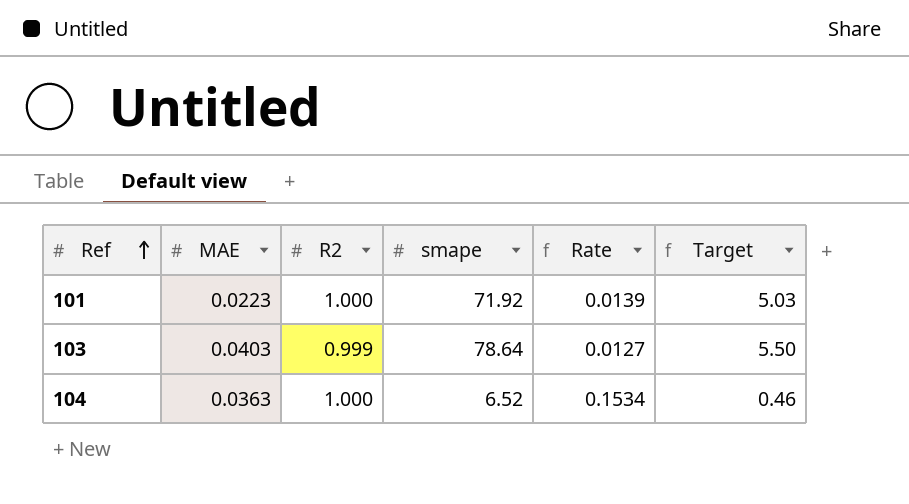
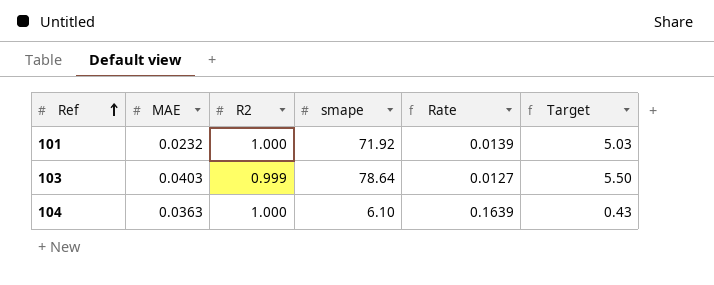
101 | MAE: 0.0223 -> 0.0232
104 | smape: 6.52 -> 6.10
104 | Rate: 0.1534 -> 0.1639
104 | Target: 0.46 -> 0.43

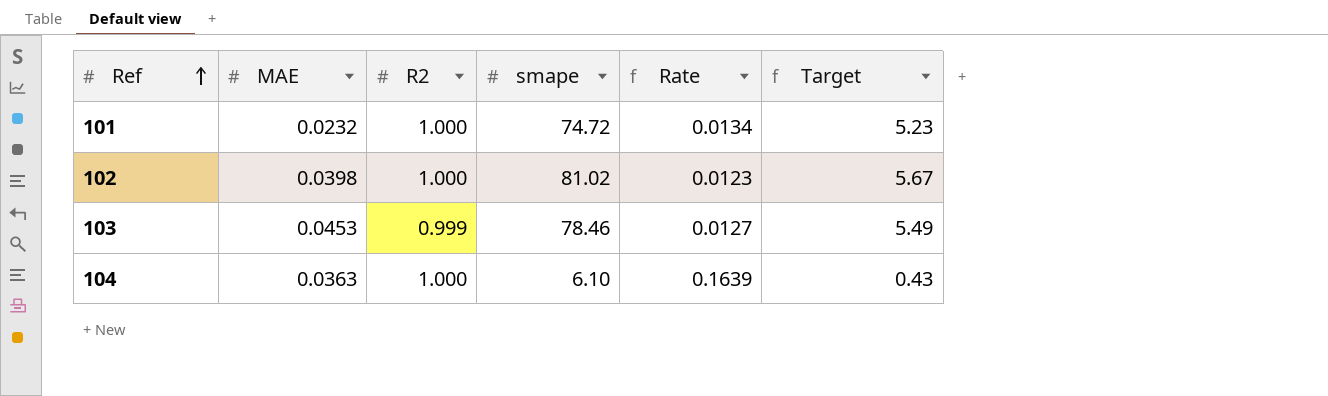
101 | smape: 71.92 -> 74.72
101 | Rate: 0.0139 -> 0.0134
101 | Target: 5.03 -> 5.23
row 102: none -> 0.0398 | 1.000 | 81.02 | 0.0123 | 5.67
103 | MAE: 0.0403 -> 0.0453
103 | smape: 78.64 -> 78.46
103 | Target: 5.50 -> 5.49

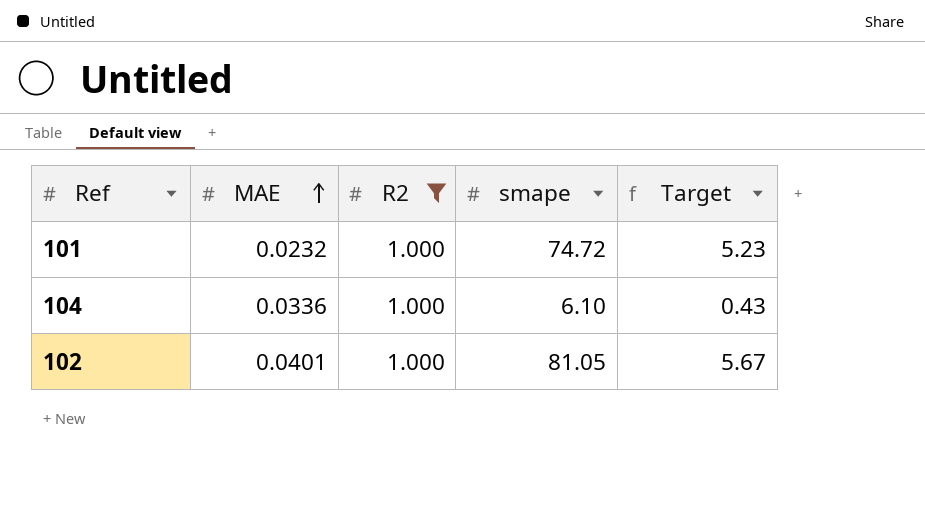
filter: none -> R2 = 1.000
row order: Ref ascending -> MAE ascending
column Rate | formula: [R2] / [smape] -> none
104 | MAE: 0.0363 -> 0.0336
102 | MAE: 0.0398 -> 0.0401
102 | smape: 81.02 -> 81.05

